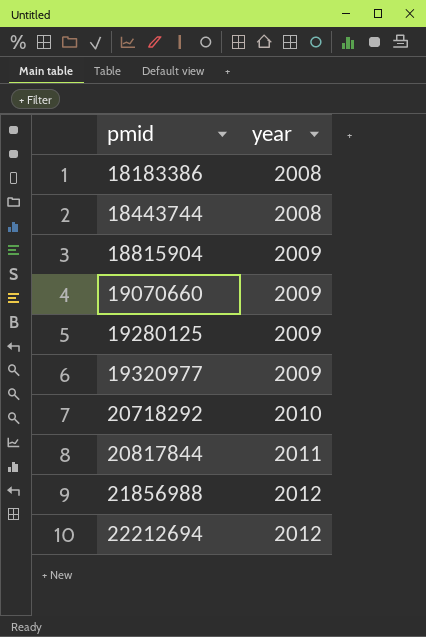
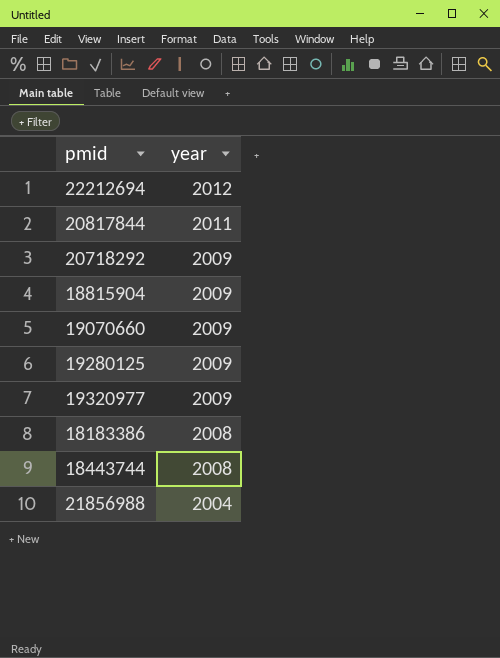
row order: pmid ascending -> year descending
20718292 | year: 2010 -> 2009
21856988 | year: 2012 -> 2004

